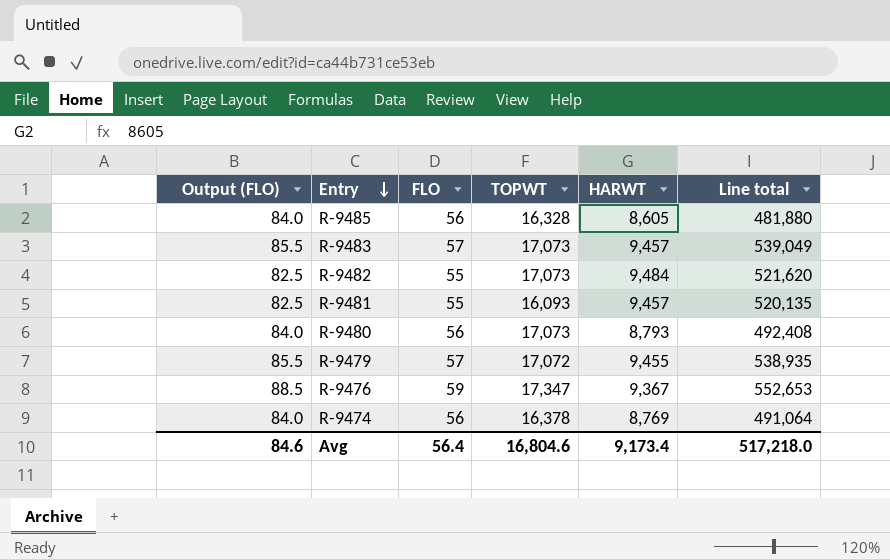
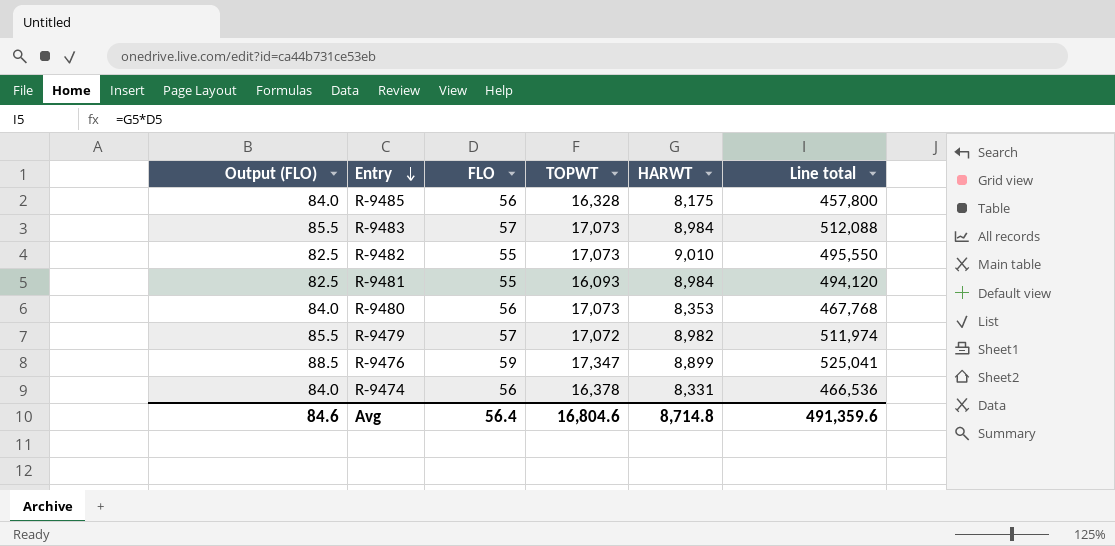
R-9485 | HARWT: 8,605 -> 8,175
R-9485 | Line total: 481,880 -> 457,800
R-9483 | HARWT: 9,457 -> 8,984
R-9483 | Line total: 539,049 -> 512,088
R-9482 | HARWT: 9,484 -> 9,010
R-9482 | Line total: 521,620 -> 495,550
R-9481 | HARWT: 9,457 -> 8,984
R-9481 | Line total: 520,135 -> 494,120
R-9480 | HARWT: 8,793 -> 8,353
R-9480 | Line total: 492,408 -> 467,768
R-9479 | HARWT: 9,455 -> 8,982
R-9479 | Line total: 538,935 -> 511,974
R-9476 | HARWT: 9,367 -> 8,899
R-9476 | Line total: 552,653 -> 525,041
R-9474 | HARWT: 8,769 -> 8,331
R-9474 | Line total: 491,064 -> 466,536
Avg | HARWT: 9,173.4 -> 8,714.8
Avg | Line total: 517,218.0 -> 491,359.6

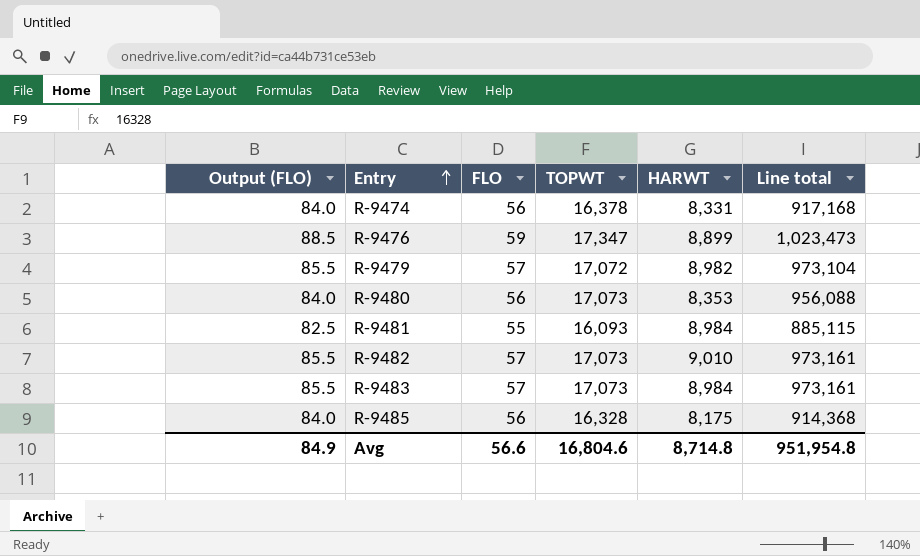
row order: Entry descending -> Entry ascending
column Line total | formula: [FLO] * [HARWT] -> [FLO] * [TOPWT]
R-9482 | Output (FLO): 82.5 -> 85.5
R-9482 | FLO: 55 -> 57
Avg | Output (FLO): 84.6 -> 84.9
Avg | FLO: 56.4 -> 56.6
Avg | Line total: 491,359.6 -> 951,954.8

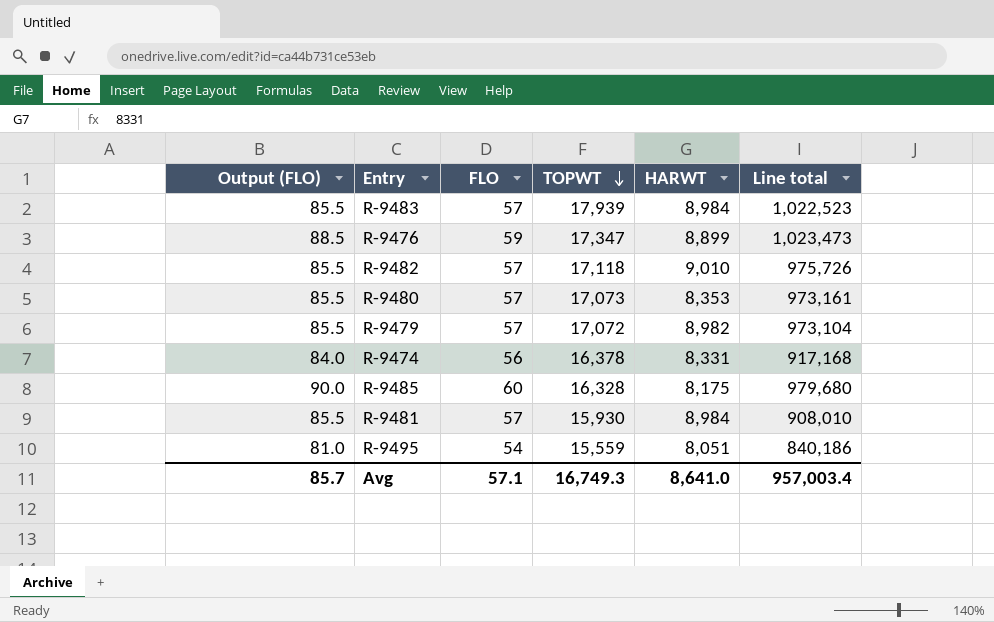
row order: Entry ascending -> TOPWT descending
R-9483 | TOPWT: 17,073 -> 17,939
R-9483 | Line total: 973,161 -> 1,022,523
R-9482 | TOPWT: 17,073 -> 17,118
R-9482 | Line total: 973,161 -> 975,726
R-9480 | Output (FLO): 84.0 -> 85.5
R-9480 | FLO: 56 -> 57
R-9480 | Line total: 956,088 -> 973,161
R-9485 | Output (FLO): 84.0 -> 90.0
R-9485 | FLO: 56 -> 60
R-9485 | Line total: 914,368 -> 979,680
R-9481 | Output (FLO): 82.5 -> 85.5
R-9481 | FLO: 55 -> 57
R-9481 | TOPWT: 16,093 -> 15,930
R-9481 | Line total: 885,115 -> 908,010
row R-9495: none -> 81.0 | 54 | 15,559 | 8,051 | 840,186
Avg | Output (FLO): 84.9 -> 85.7
Avg | FLO: 56.6 -> 57.1
Avg | TOPWT: 16,804.6 -> 16,749.3
Avg | HARWT: 8,714.8 -> 8,641.0
Avg | Line total: 951,954.8 -> 957,003.4

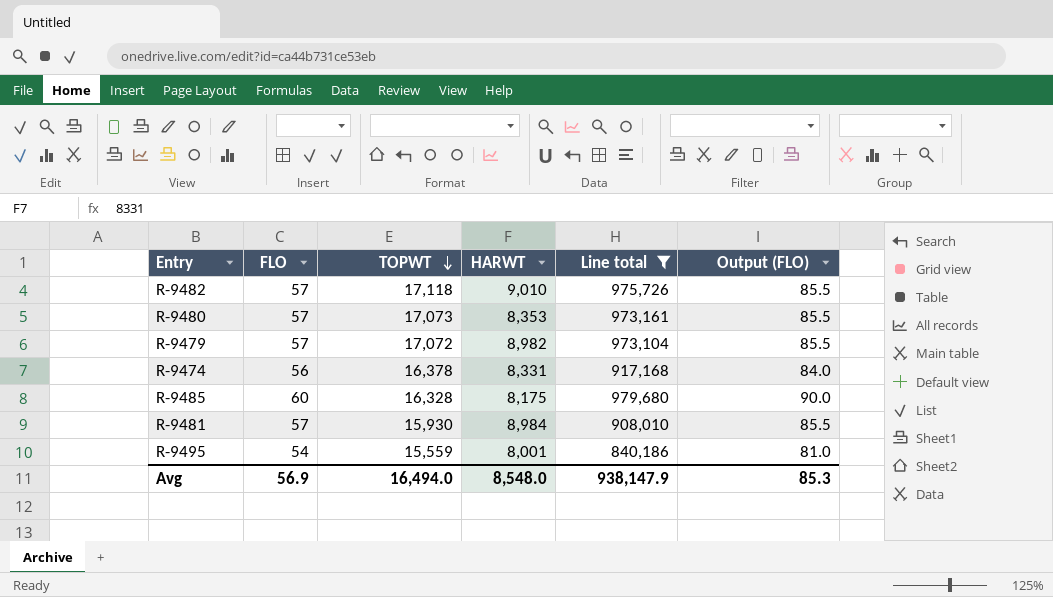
filter: none -> Line total <= 979,680
column Output (FLO) | position: 1 -> 6
R-9495 | HARWT: 8,051 -> 8,001
Avg | FLO: 57.1 -> 56.9
Avg | TOPWT: 16,749.3 -> 16,494.0
Avg | HARWT: 8,641.0 -> 8,548.0
Avg | Line total: 957,003.4 -> 938,147.9
Avg | Output (FLO): 85.7 -> 85.3

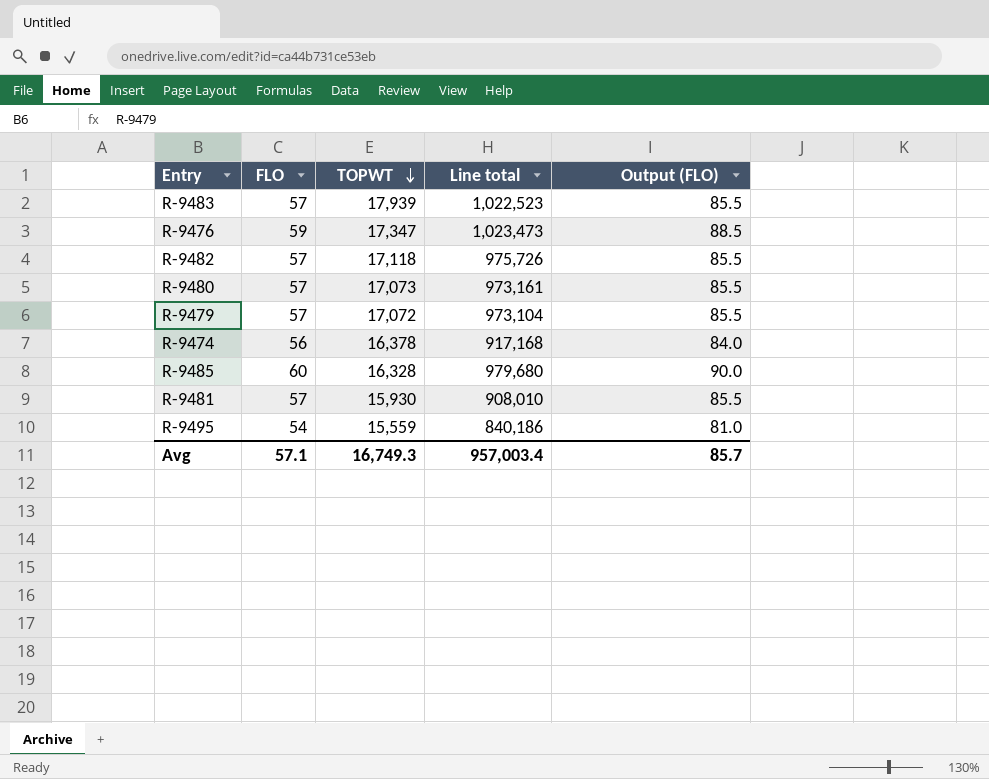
filter: Line total <= 979,680 -> none
column HARWT | position: 4 -> none
Avg | FLO: 56.9 -> 57.1
Avg | TOPWT: 16,494.0 -> 16,749.3
Avg | Line total: 938,147.9 -> 957,003.4
Avg | Output (FLO): 85.3 -> 85.7

